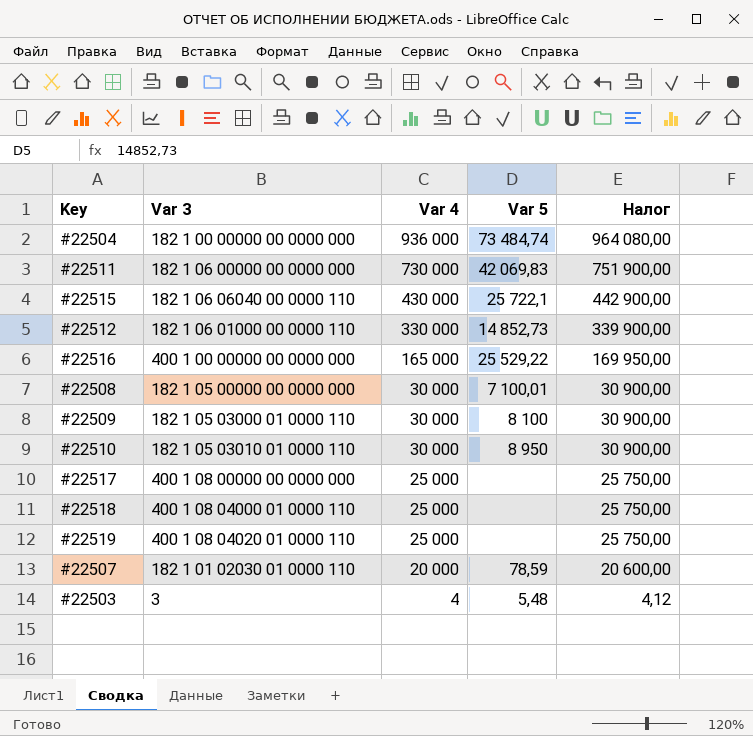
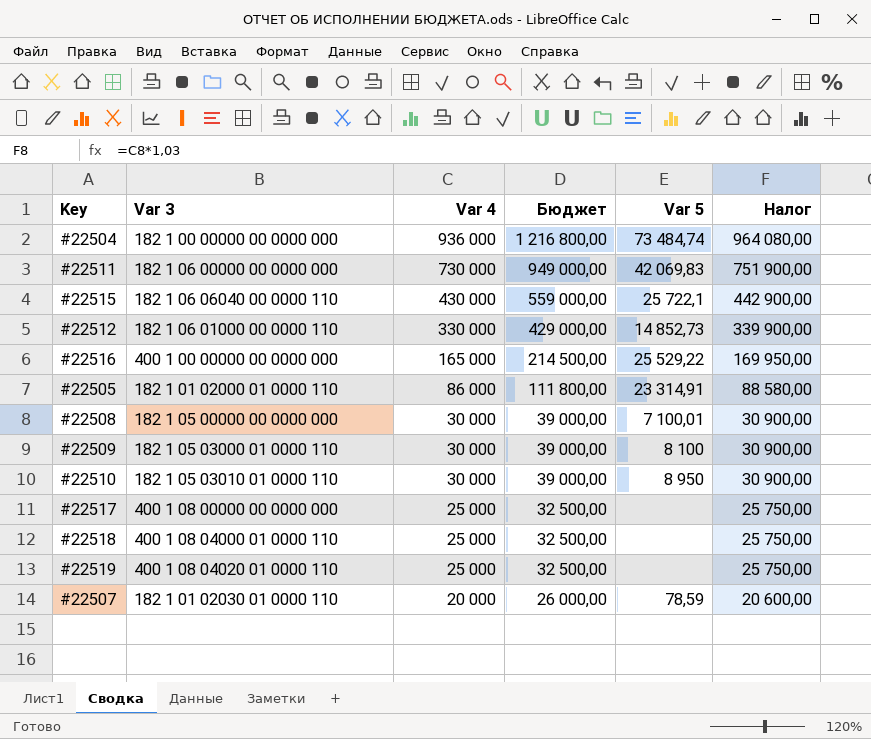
column Бюджет | formula: none -> [Var 4] * 1,3
row #22503: 3 | 4 | 5,48 | 4,12 -> none
row #22505: none -> 182 1 01 02000 01 0000 110 | 86 000 | 111 800,00 | 23 314,91 | 88 580,00

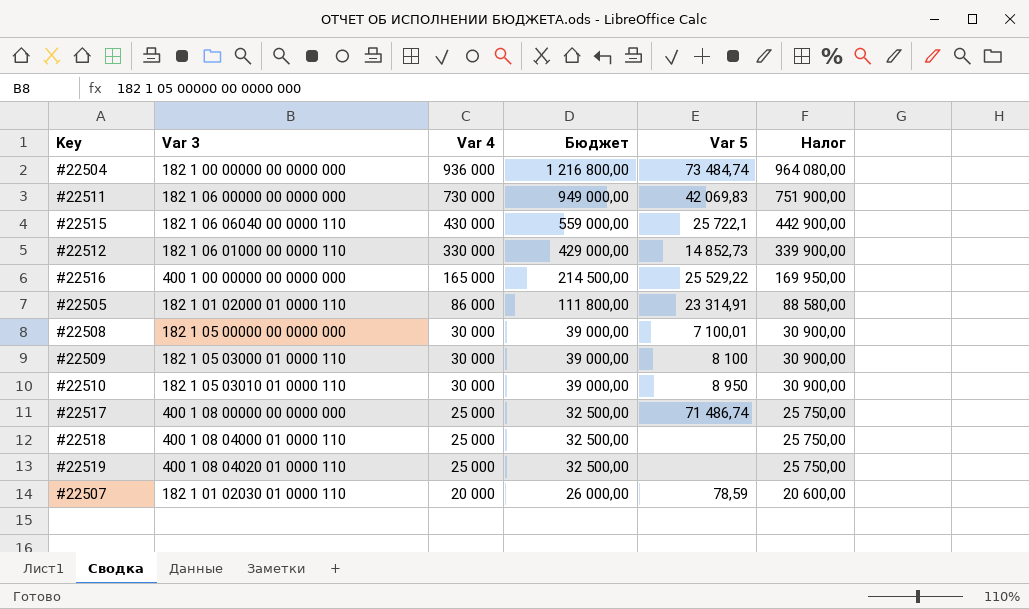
#22517 | Var 5: none -> 71 486,74

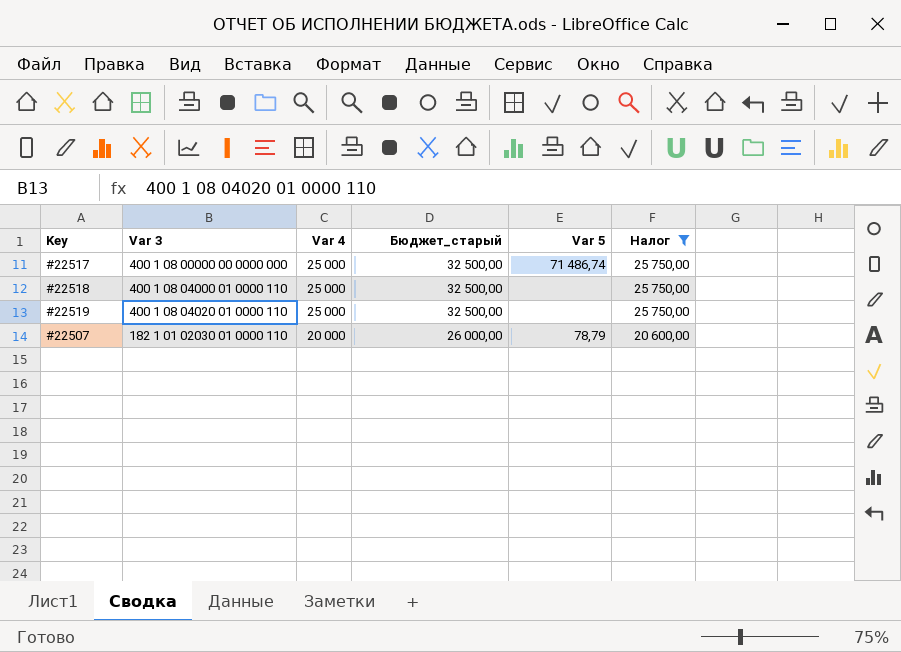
filter: none -> Налог <= 25 750,00
column name: Бюджет -> Бюджет_старый
#22507 | Var 5: 78,59 -> 78,79

